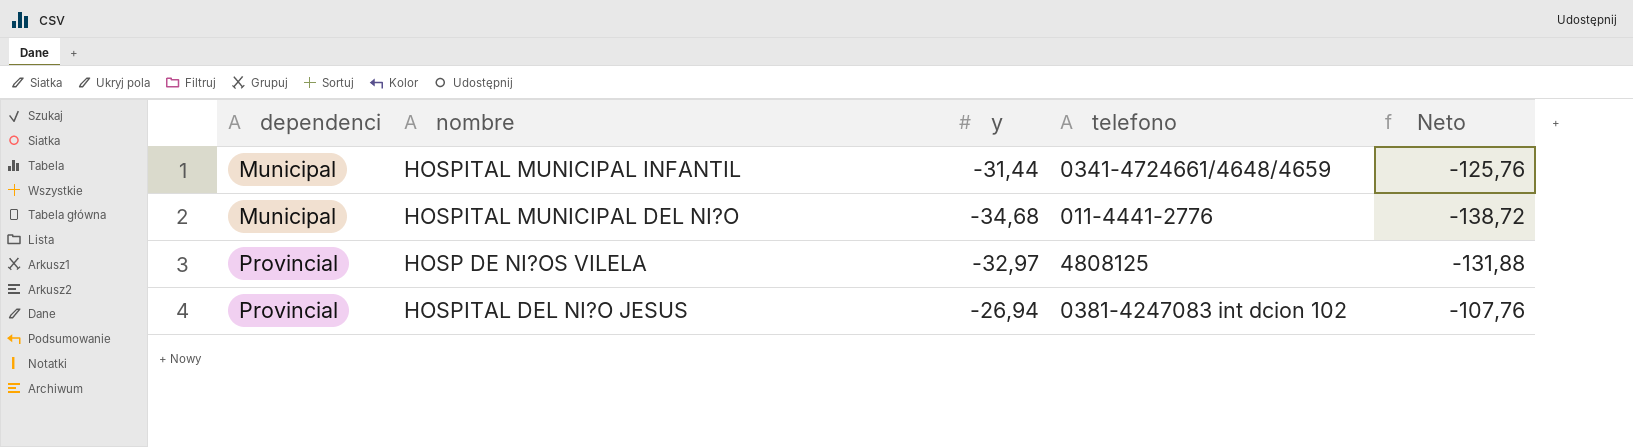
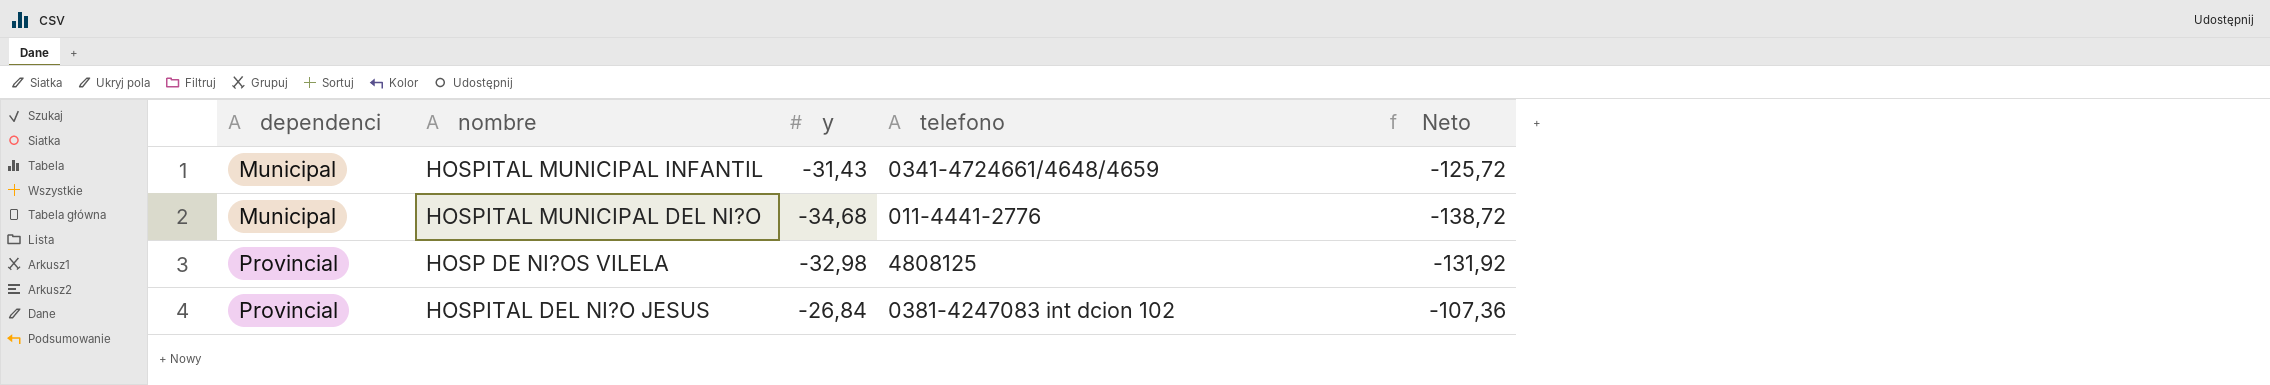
HOSPITAL MUNICIPAL INFANTIL | y: -31,44 -> -31,43
HOSPITAL MUNICIPAL INFANTIL | Neto: -125,76 -> -125,72
HOSP DE NI?OS VILELA | y: -32,97 -> -32,98
HOSP DE NI?OS VILELA | Neto: -131,88 -> -131,92
HOSPITAL DEL NI?O JESUS | y: -26,94 -> -26,84
HOSPITAL DEL NI?O JESUS | Neto: -107,76 -> -107,36

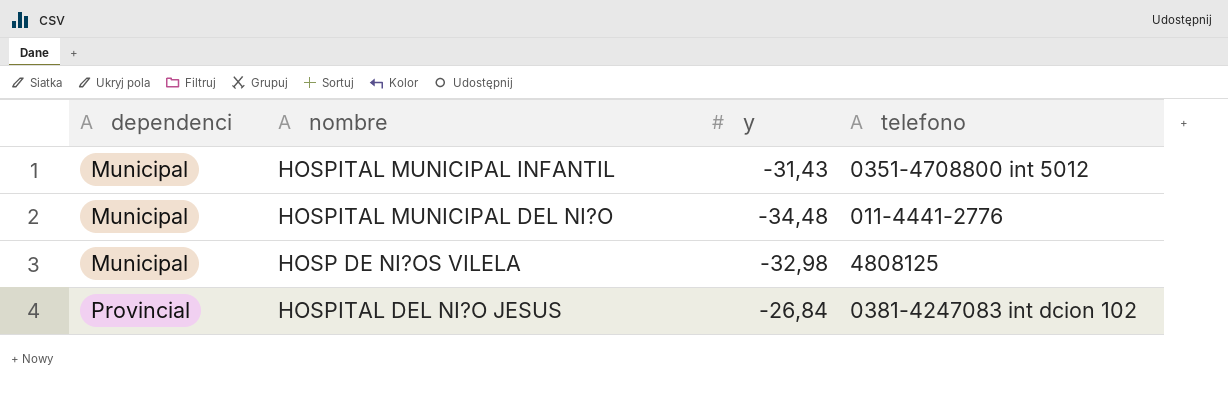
column Neto | formula: [y] * 4 -> none
HOSPITAL MUNICIPAL INFANTIL | telefono: 0341-4724661/4648/4659 -> 0351-4708800 int 5012
HOSPITAL MUNICIPAL DEL NI?O | y: -34,68 -> -34,48
HOSP DE NI?OS VILELA | dependenci: Provincial -> Municipal

